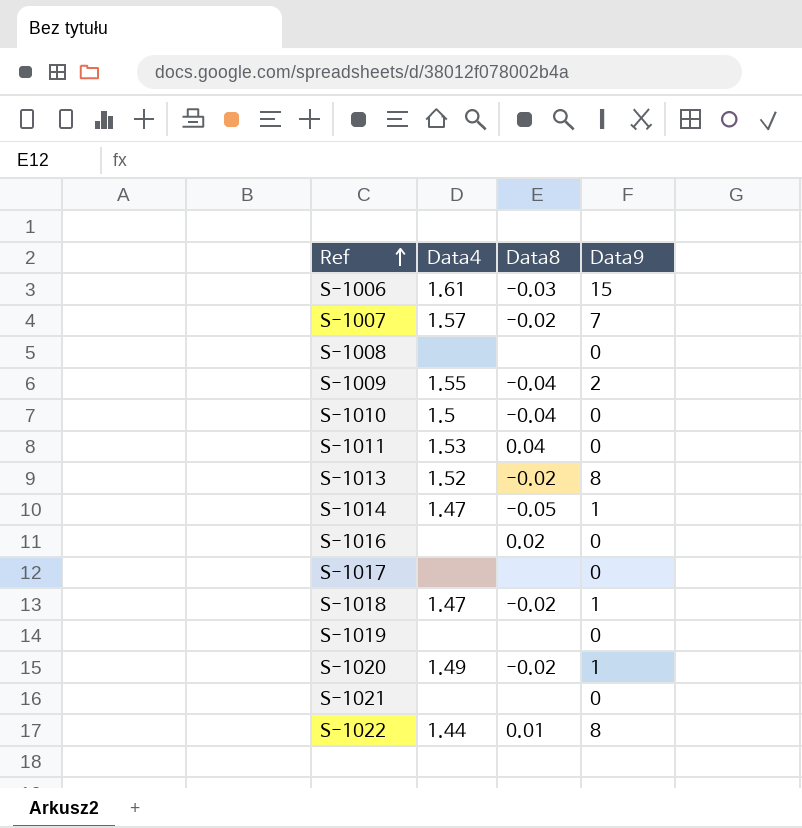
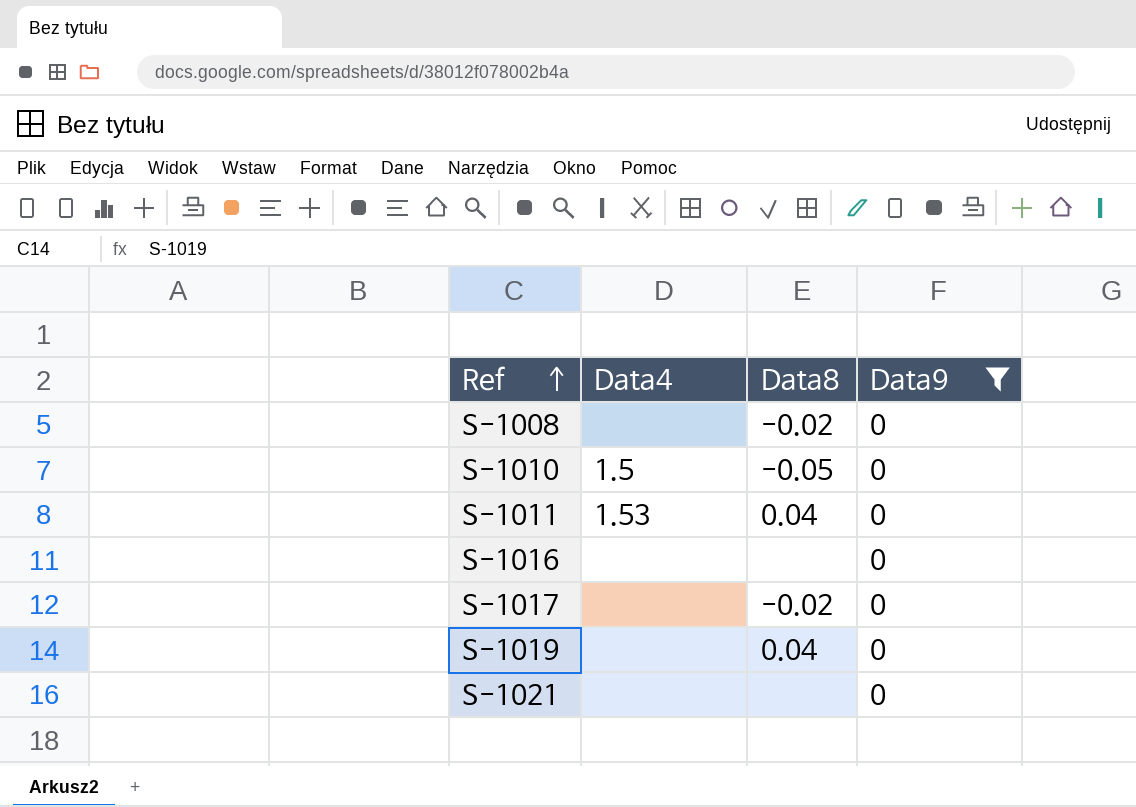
filter: none -> Data9 = 0
S-1008 | Data8: none -> -0.02
S-1010 | Data8: -0.04 -> -0.05
S-1016 | Data8: 0.02 -> none
S-1017 | Data8: none -> -0.02
S-1019 | Data8: none -> 0.04

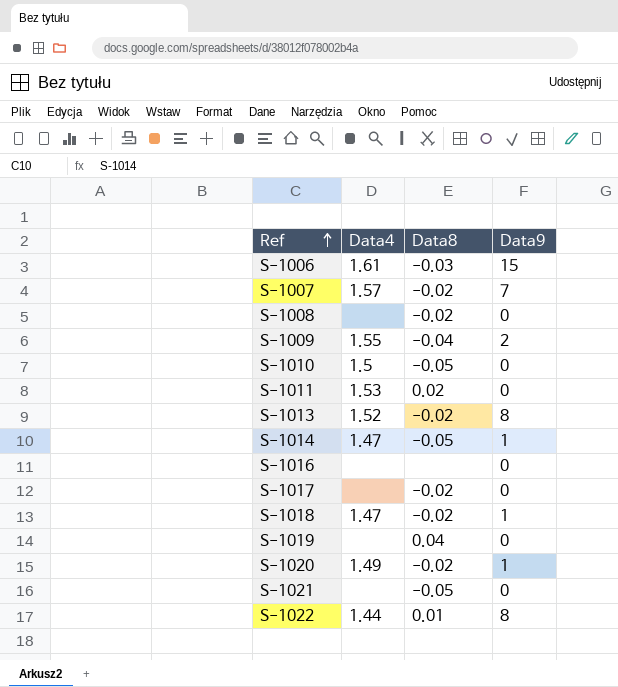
filter: Data9 = 0 -> none
S-1011 | Data8: 0.04 -> 0.02
S-1021 | Data8: none -> -0.05

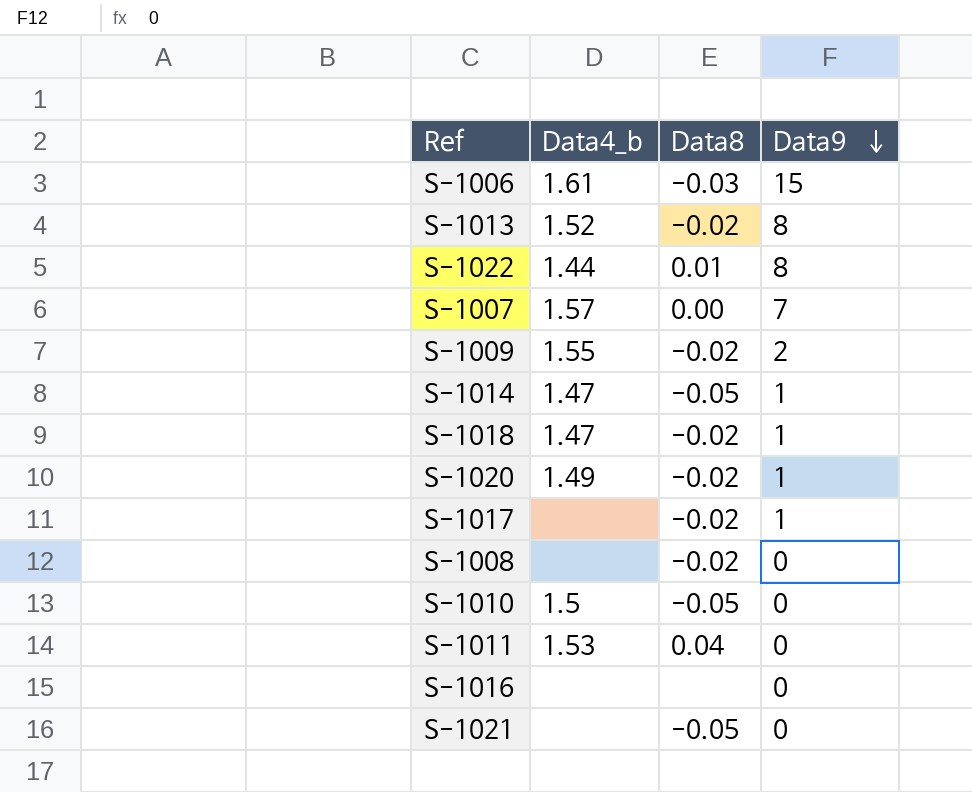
row order: Ref ascending -> Data9 descending
column name: Data4 -> Data4_b
row S-1019: none | 0.04 | 0 -> none
S-1007 | Data8: -0.02 -> 0.00
S-1009 | Data8: -0.04 -> -0.02
S-1017 | Data9: 0 -> 1
S-1011 | Data8: 0.02 -> 0.04

